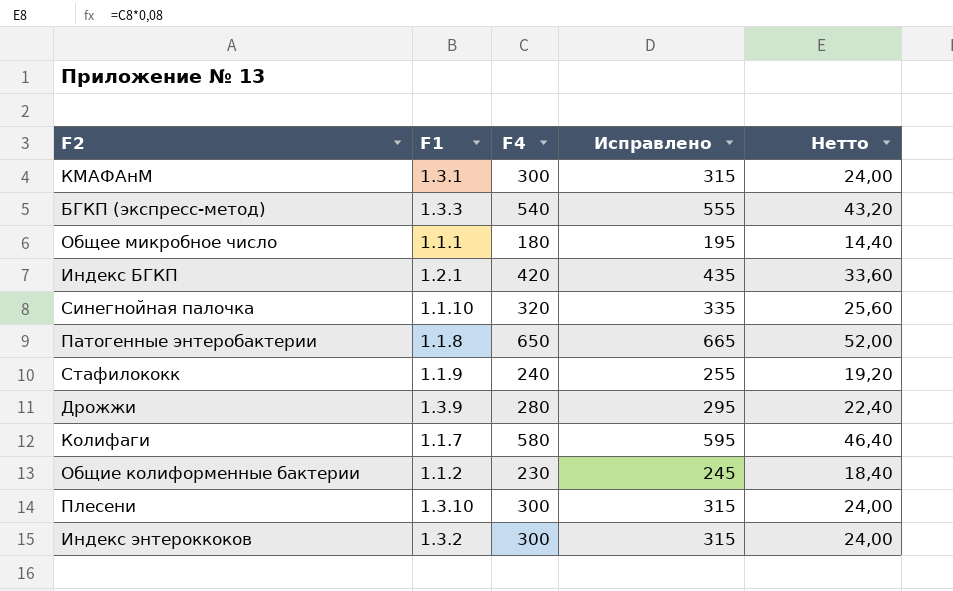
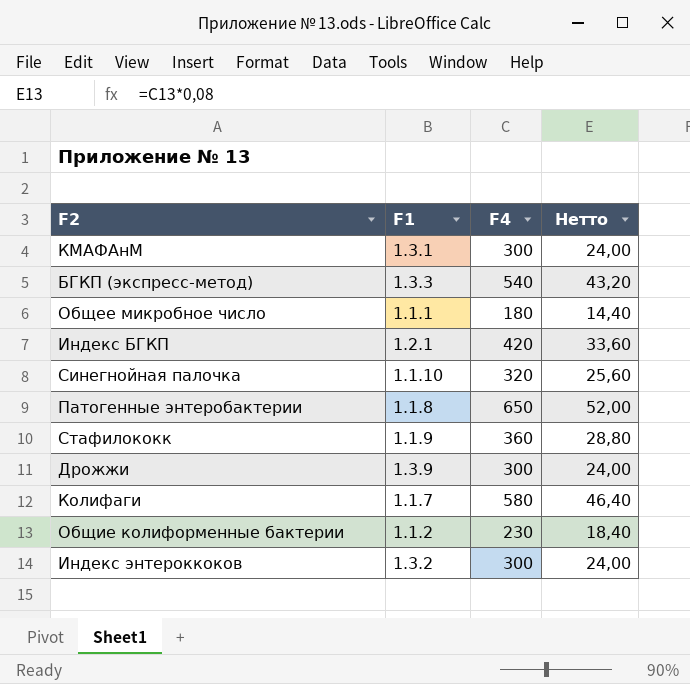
column Исправлено | formula: [F4] + 15 -> none
row Плесени: 1.3.10 | 300 | 315 | 24,00 -> none
Стафилококк | F4: 240 -> 360
Стафилококк | Нетто: 19,20 -> 28,80
Дрожжи | F4: 280 -> 300
Дрожжи | Нетто: 22,40 -> 24,00

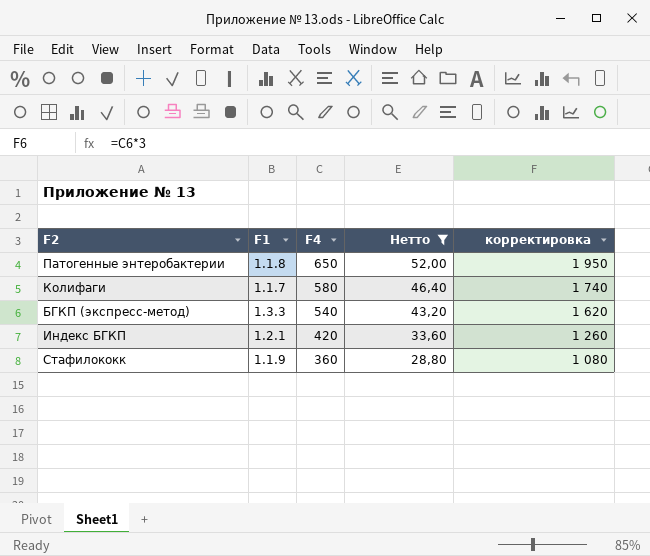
filter: none -> Нетто >= 28,80
row order: none -> F4 descending
column корректировка | formula: none -> [F4] * 3

